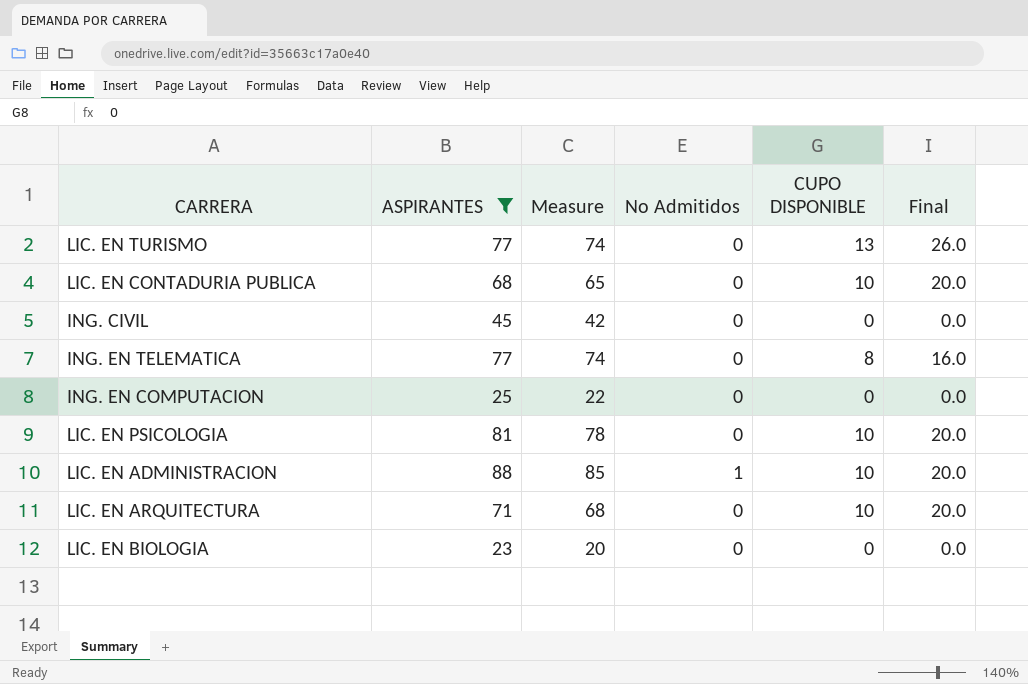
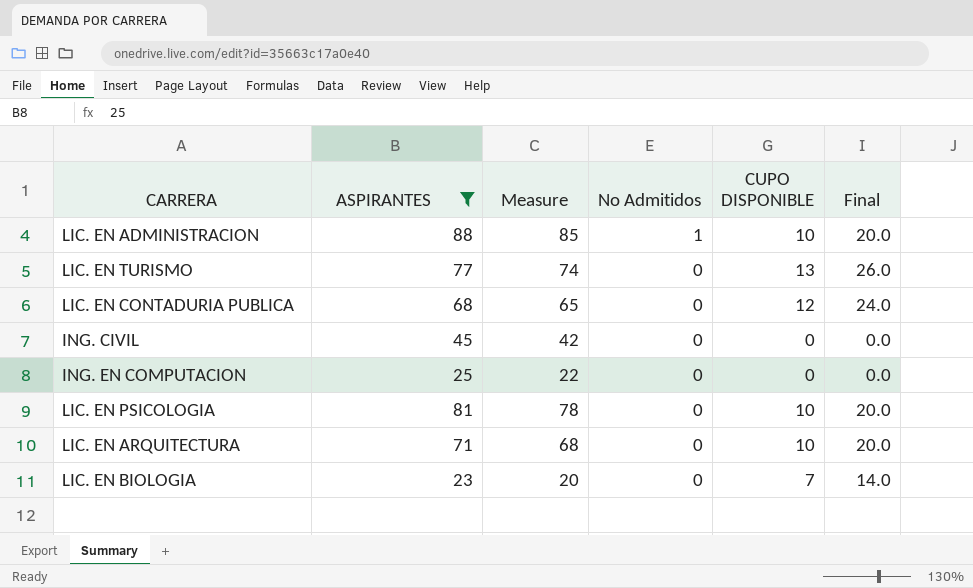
row order: none -> No Admitidos descending
row ING. EN TELEMATICA: 77 | 74 | 0 | 8 | 16.0 -> none
LIC. EN CONTADURIA PUBLICA | CUPO DISPONIBLE: 10 -> 12
LIC. EN CONTADURIA PUBLICA | Final: 20.0 -> 24.0
LIC. EN BIOLOGIA | CUPO DISPONIBLE: 0 -> 7
LIC. EN BIOLOGIA | Final: 0.0 -> 14.0

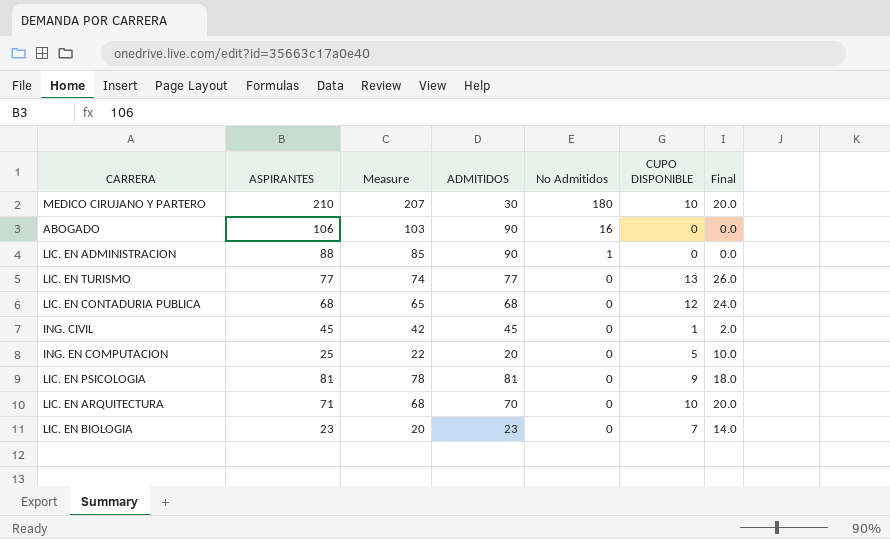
filter: ASPIRANTES <= 88 -> none
column ADMITIDOS | position: none -> 4
LIC. EN ADMINISTRACION | CUPO DISPONIBLE: 10 -> 0
LIC. EN ADMINISTRACION | Final: 20.0 -> 0.0
ING. CIVIL | CUPO DISPONIBLE: 0 -> 1
ING. CIVIL | Final: 0.0 -> 2.0
ING. EN COMPUTACION | CUPO DISPONIBLE: 0 -> 5
ING. EN COMPUTACION | Final: 0.0 -> 10.0
LIC. EN PSICOLOGIA | CUPO DISPONIBLE: 10 -> 9
LIC. EN PSICOLOGIA | Final: 20.0 -> 18.0

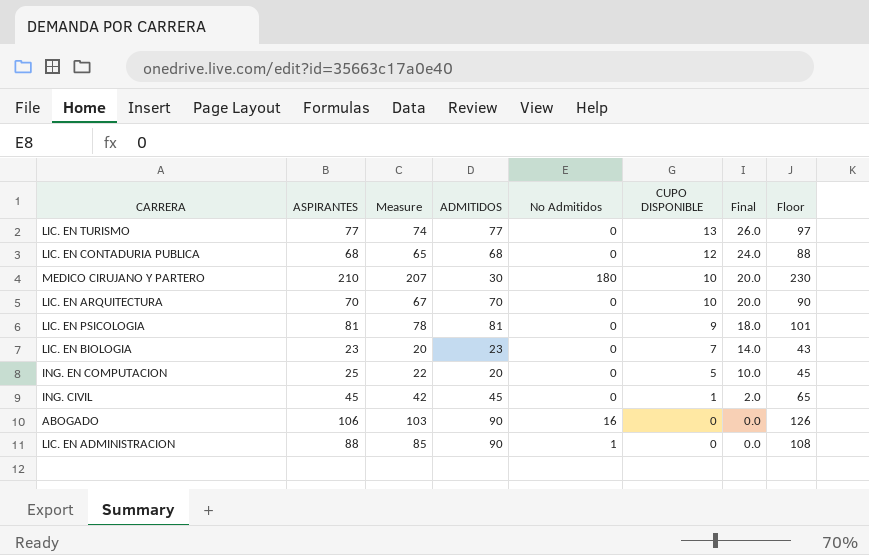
row order: No Admitidos descending -> CUPO DISPONIBLE descending
column Floor | formula: none -> [ASPIRANTES] + 20
LIC. EN ARQUITECTURA | ASPIRANTES: 71 -> 70
LIC. EN ARQUITECTURA | Measure: 68 -> 67

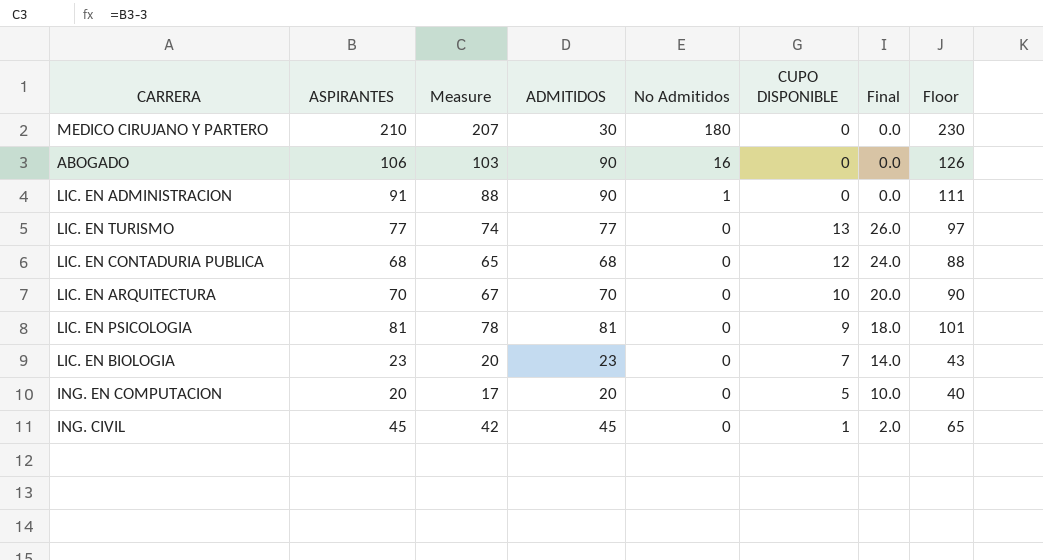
row order: CUPO DISPONIBLE descending -> No Admitidos descending
MEDICO CIRUJANO Y PARTERO | CUPO DISPONIBLE: 10 -> 0
MEDICO CIRUJANO Y PARTERO | Final: 20.0 -> 0.0
LIC. EN ADMINISTRACION | ASPIRANTES: 88 -> 91
LIC. EN ADMINISTRACION | Measure: 85 -> 88
LIC. EN ADMINISTRACION | Floor: 108 -> 111
ING. EN COMPUTACION | ASPIRANTES: 25 -> 20
ING. EN COMPUTACION | Measure: 22 -> 17
ING. EN COMPUTACION | Floor: 45 -> 40

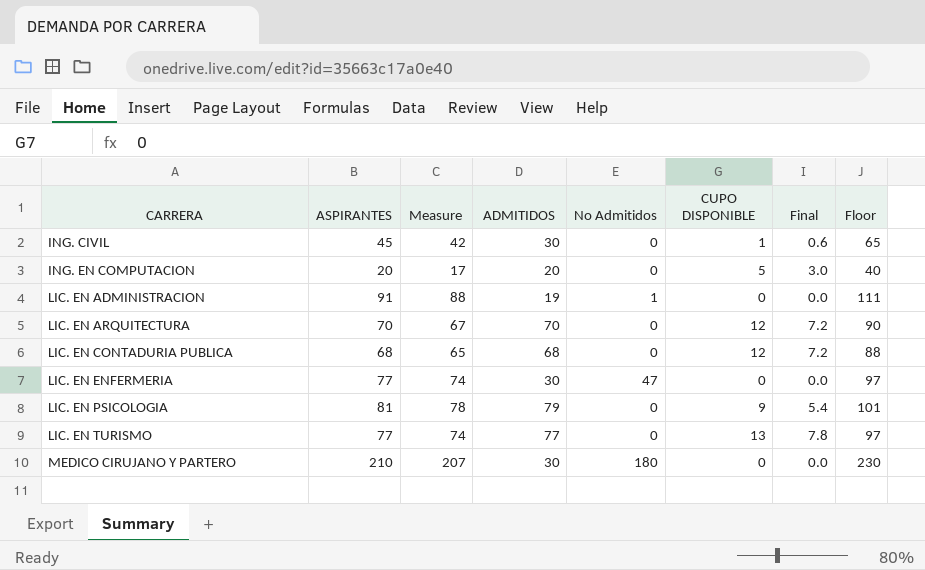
row order: No Admitidos descending -> CARRERA ascending
column Final | formula: [CUPO DISPONIBLE] * 2 -> [CUPO DISPONIBLE] * 0.6
row ABOGADO: 106 | 103 | 90 | 16 | 0 | 0.0 | 126 -> none
row LIC. EN BIOLOGIA: 23 | 20 | 23 | 0 | 7 | 14.0 | 43 -> none
ING. CIVIL | ADMITIDOS: 45 -> 30
LIC. EN ADMINISTRACION | ADMITIDOS: 90 -> 19
LIC. EN ARQUITECTURA | CUPO DISPONIBLE: 10 -> 12
row LIC. EN ENFERMERIA: none -> 77 | 74 | 30 | 47 | 0 | 0.0 | 97
LIC. EN PSICOLOGIA | ADMITIDOS: 81 -> 79

